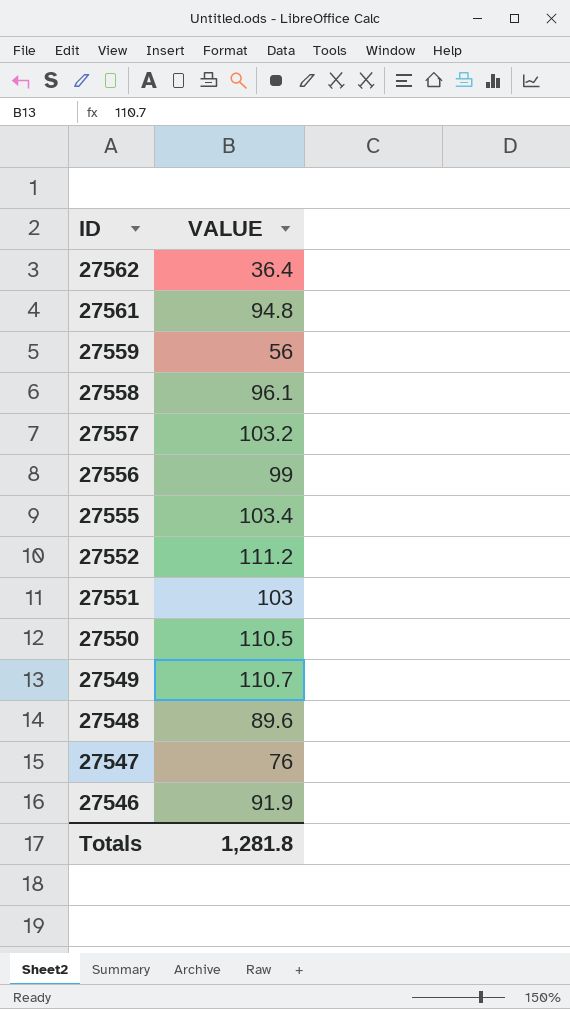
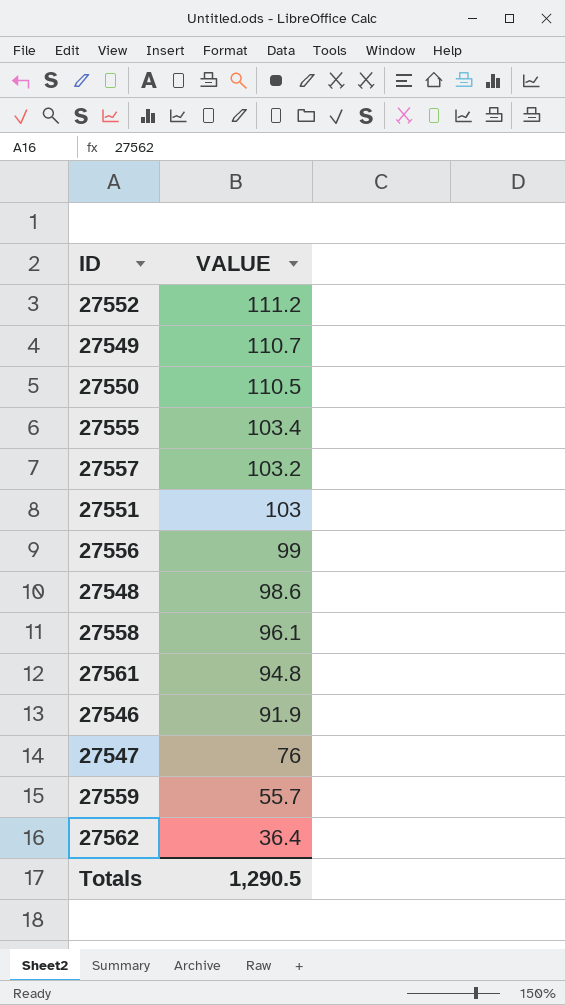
row order: ID descending -> VALUE descending
27548 | VALUE: 89.6 -> 98.6
27559 | VALUE: 56 -> 55.7
Totals | VALUE: 1,281.8 -> 1,290.5

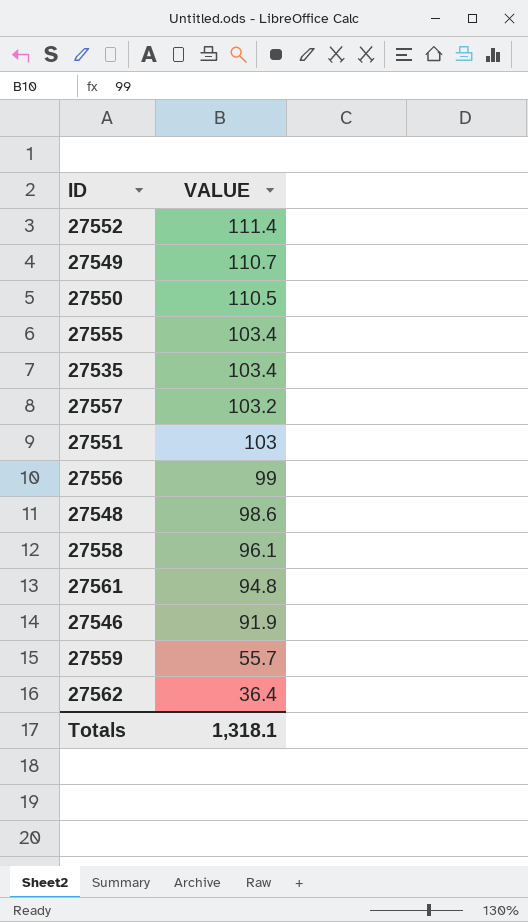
row 27547: 76 -> none
27552 | VALUE: 111.2 -> 111.4
row 27535: none -> 103.4
Totals | VALUE: 1,290.5 -> 1,318.1

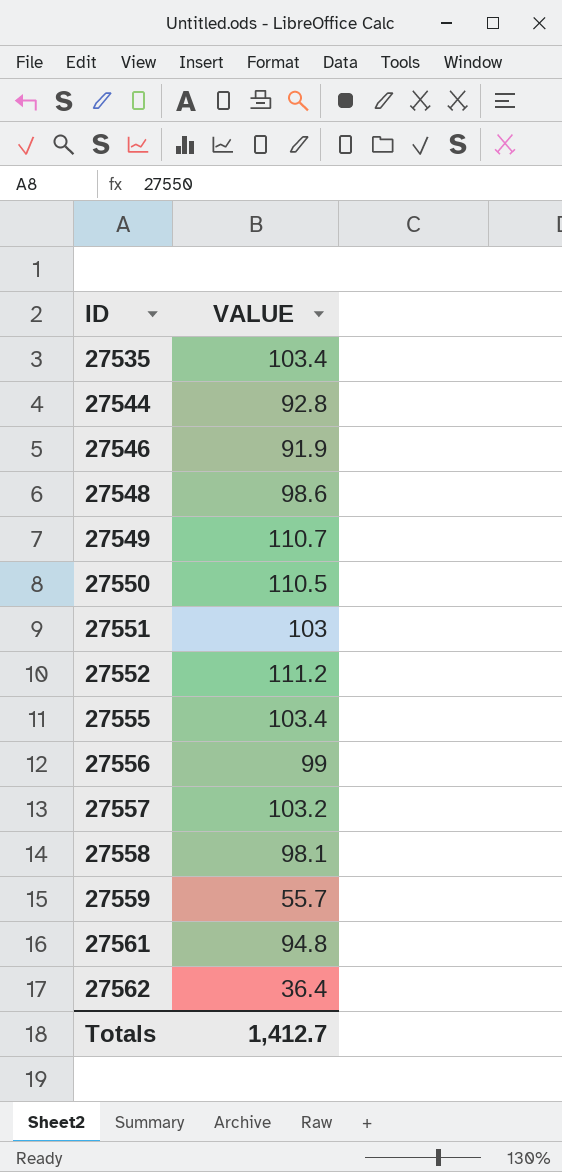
row order: VALUE descending -> ID ascending
row 27544: none -> 92.8
27552 | VALUE: 111.4 -> 111.2
27558 | VALUE: 96.1 -> 98.1
Totals | VALUE: 1,318.1 -> 1,412.7

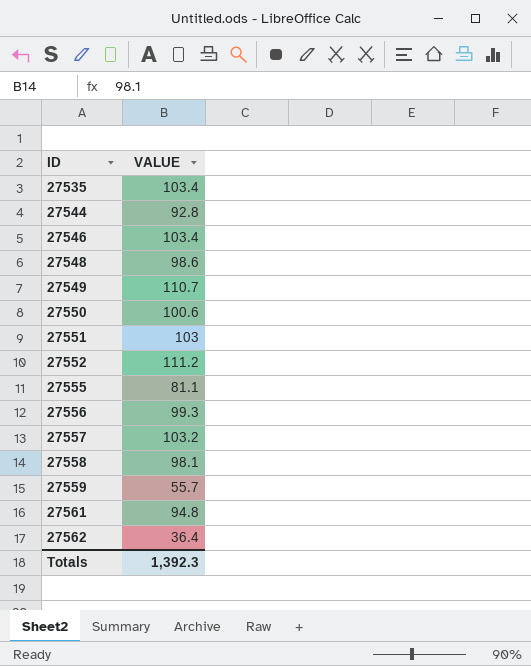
27546 | VALUE: 91.9 -> 103.4
27550 | VALUE: 110.5 -> 100.6
27555 | VALUE: 103.4 -> 81.1
27556 | VALUE: 99 -> 99.3
Totals | VALUE: 1,412.7 -> 1,392.3

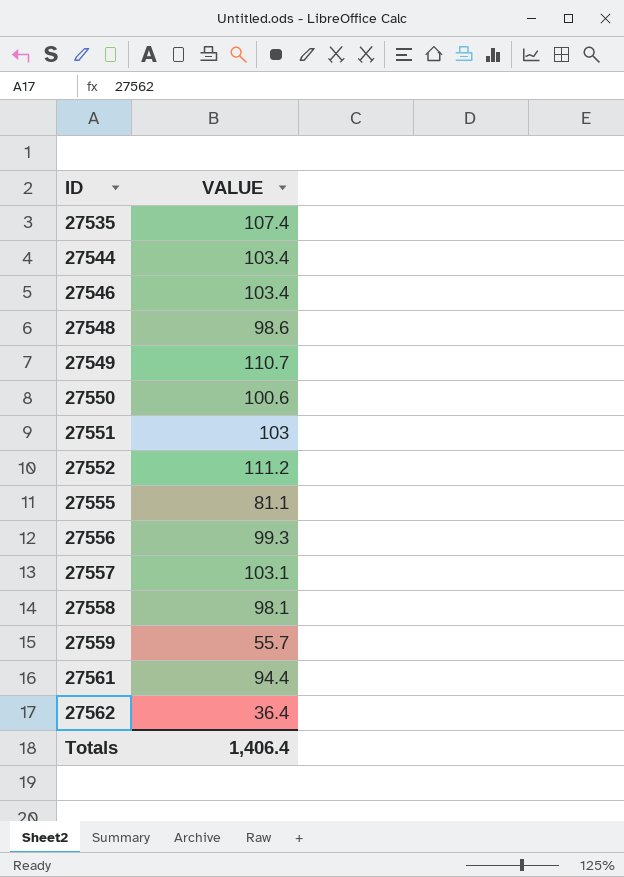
27535 | VALUE: 103.4 -> 107.4
27544 | VALUE: 92.8 -> 103.4
27557 | VALUE: 103.2 -> 103.1
27561 | VALUE: 94.8 -> 94.4
Totals | VALUE: 1,392.3 -> 1,406.4

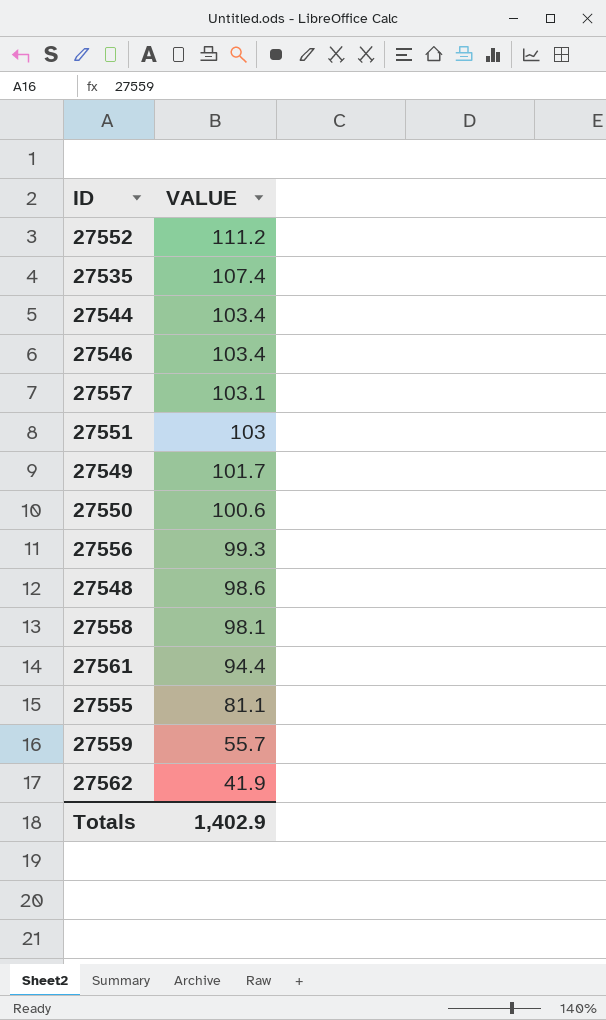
row order: ID ascending -> VALUE descending
27549 | VALUE: 110.7 -> 101.7
27562 | VALUE: 36.4 -> 41.9
Totals | VALUE: 1,406.4 -> 1,402.9

